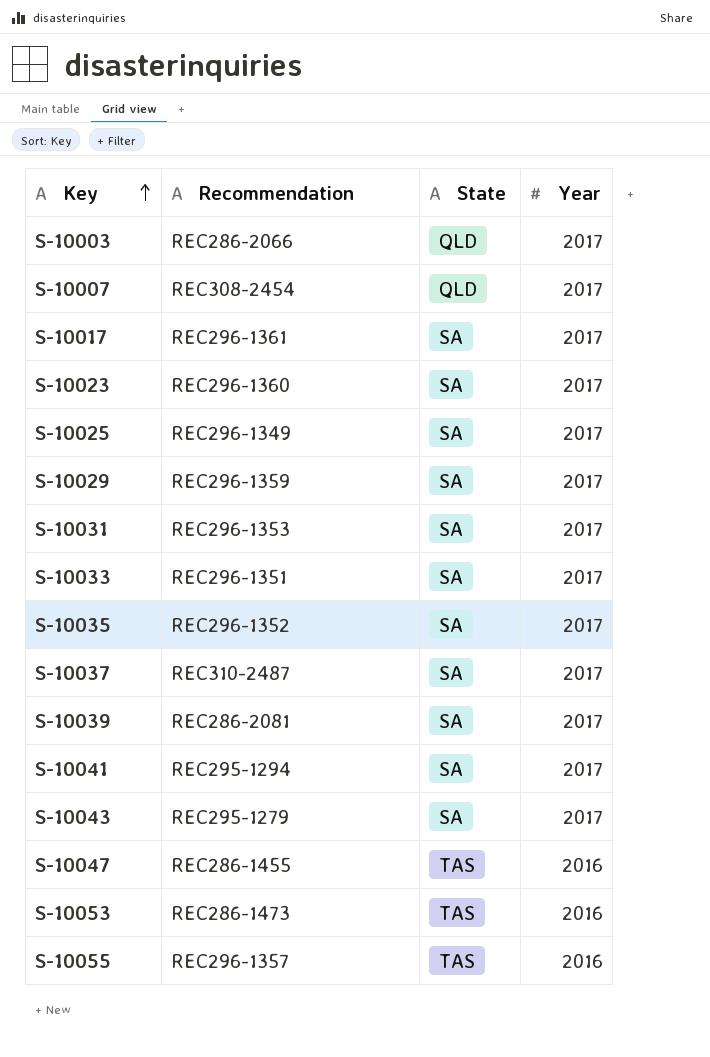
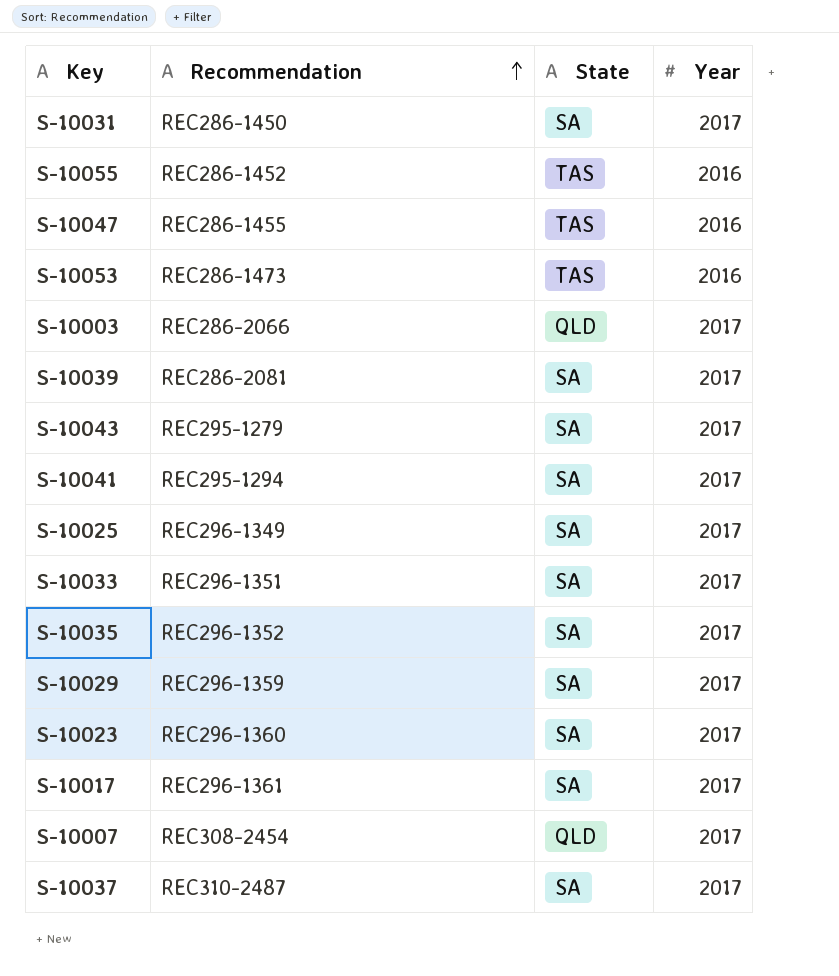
row order: Key ascending -> Recommendation ascending
S-10031 | Recommendation: REC296-1353 -> REC286-1450
S-10055 | Recommendation: REC296-1357 -> REC286-1452

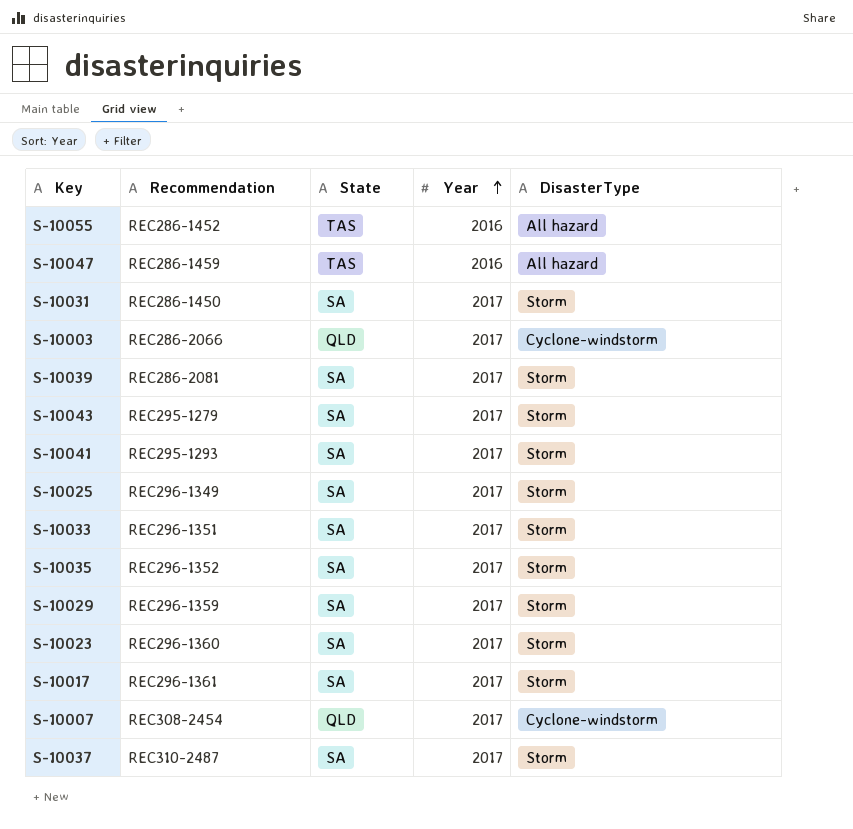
row order: Recommendation ascending -> Year ascending
column DisasterType | position: none -> 5
row S-10053: REC286-1473 | TAS | 2016 -> none
S-10047 | Recommendation: REC286-1455 -> REC286-1459
S-10041 | Recommendation: REC295-1294 -> REC295-1293

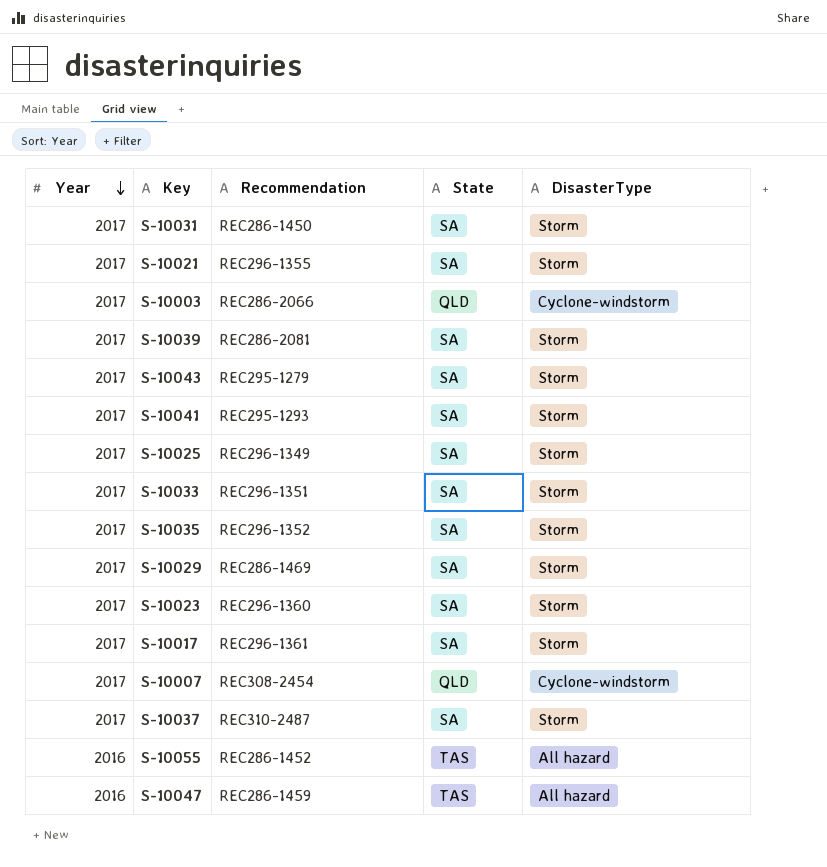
row order: Year ascending -> Year descending
column Year | position: 4 -> 1
row S-10021: none -> 2017 | REC296-1355 | SA | Storm
S-10029 | Recommendation: REC296-1359 -> REC286-1469

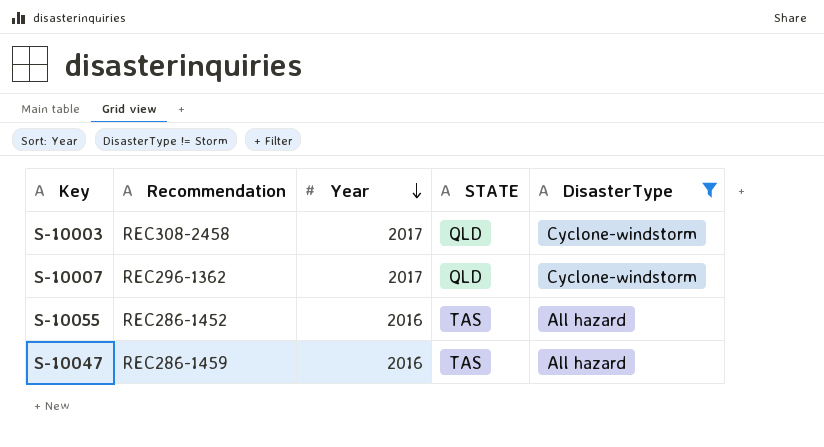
filter: none -> DisasterType != Storm
column Year | position: 1 -> 3
column name: State -> STATE
S-10003 | Recommendation: REC286-2066 -> REC308-2458
S-10007 | Recommendation: REC308-2454 -> REC296-1362

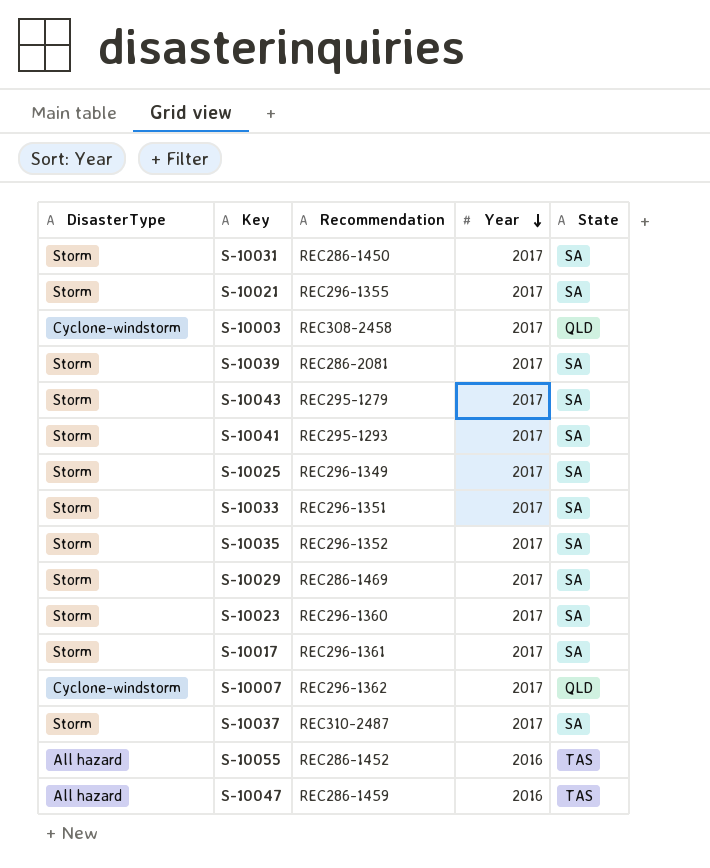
filter: DisasterType != Storm -> none
column DisasterType | position: 5 -> 1
column name: STATE -> State

